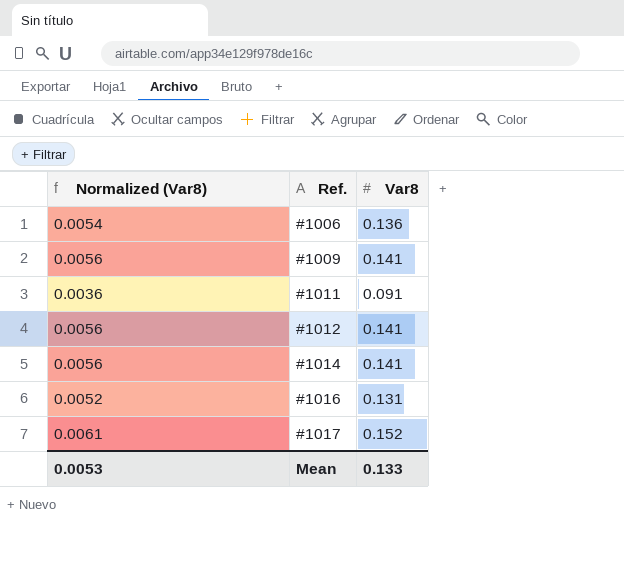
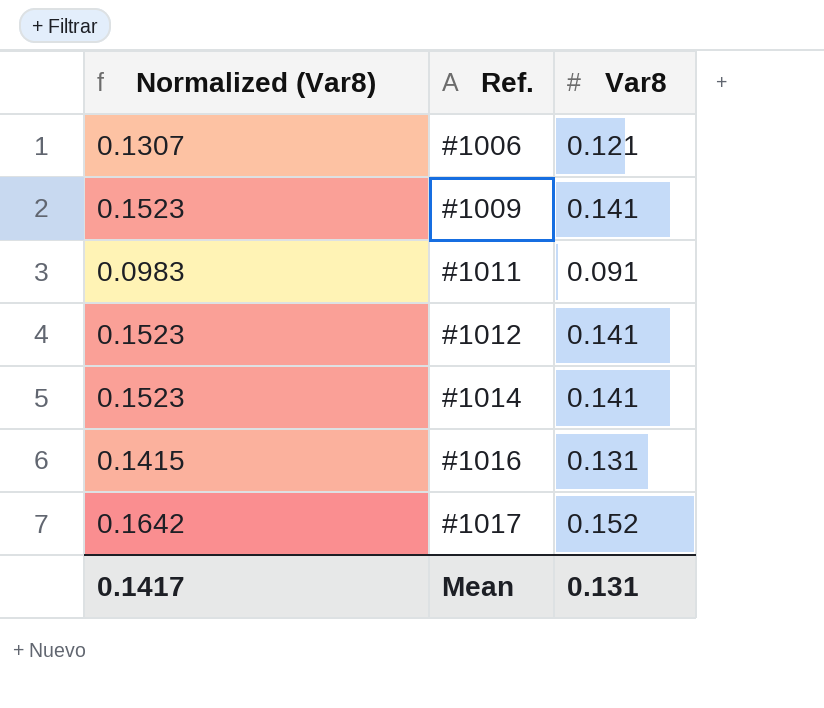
column Normalized (Var8) | formula: [Var8] * 0.04 -> [Var8] * 1.08
#1006 | Var8: 0.136 -> 0.121
Mean | Normalized (Var8): 0.0053 -> 0.1417
Mean | Var8: 0.133 -> 0.131

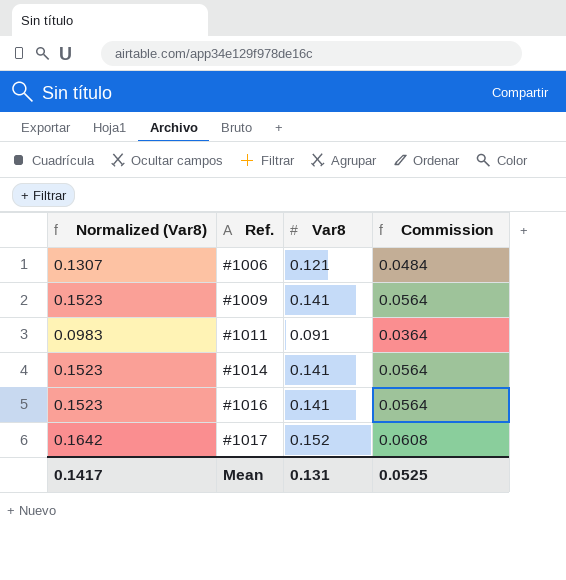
column Commission | formula: none -> [Var8] * 0.4
row #1012: 0.1523 | 0.141 -> none
#1016 | Normalized (Var8): 0.1415 -> 0.1523
#1016 | Var8: 0.131 -> 0.141

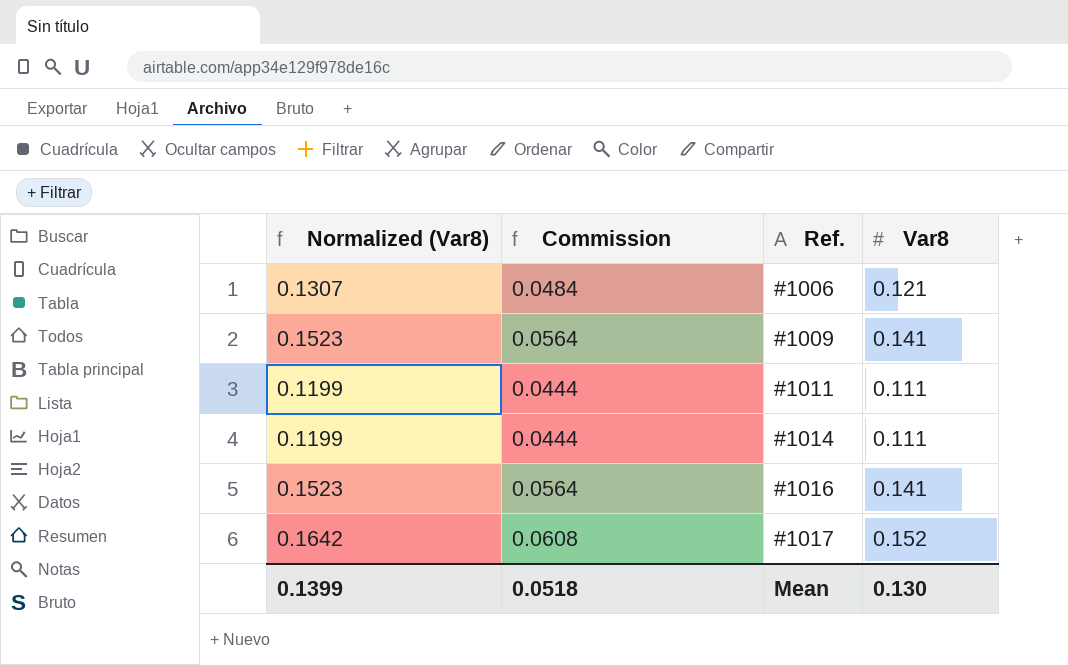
column Commission | position: 4 -> 2
#1011 | Normalized (Var8): 0.0983 -> 0.1199
#1011 | Commission: 0.0364 -> 0.0444
#1011 | Var8: 0.091 -> 0.111
#1014 | Normalized (Var8): 0.1523 -> 0.1199
#1014 | Commission: 0.0564 -> 0.0444
#1014 | Var8: 0.141 -> 0.111
Mean | Normalized (Var8): 0.1417 -> 0.1399
Mean | Commission: 0.0525 -> 0.0518
Mean | Var8: 0.131 -> 0.130

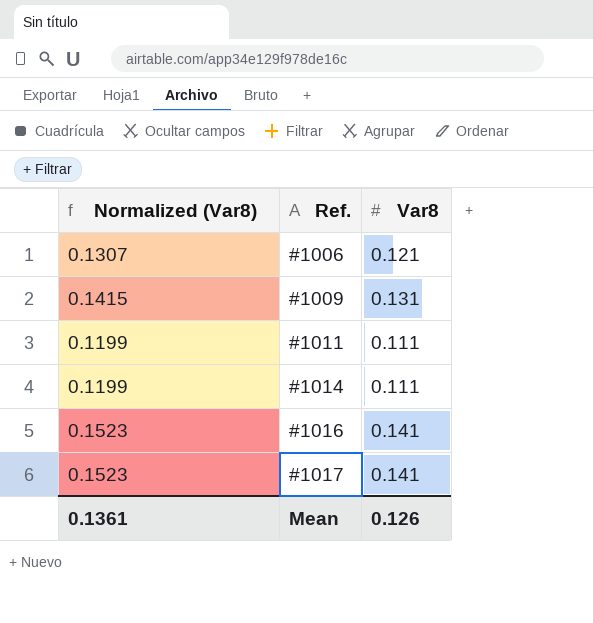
column Commission | formula: [Var8] * 0.4 -> none
#1009 | Normalized (Var8): 0.1523 -> 0.1415
#1009 | Var8: 0.141 -> 0.131
#1017 | Normalized (Var8): 0.1642 -> 0.1523
#1017 | Var8: 0.152 -> 0.141
Mean | Normalized (Var8): 0.1399 -> 0.1361
Mean | Var8: 0.130 -> 0.126

